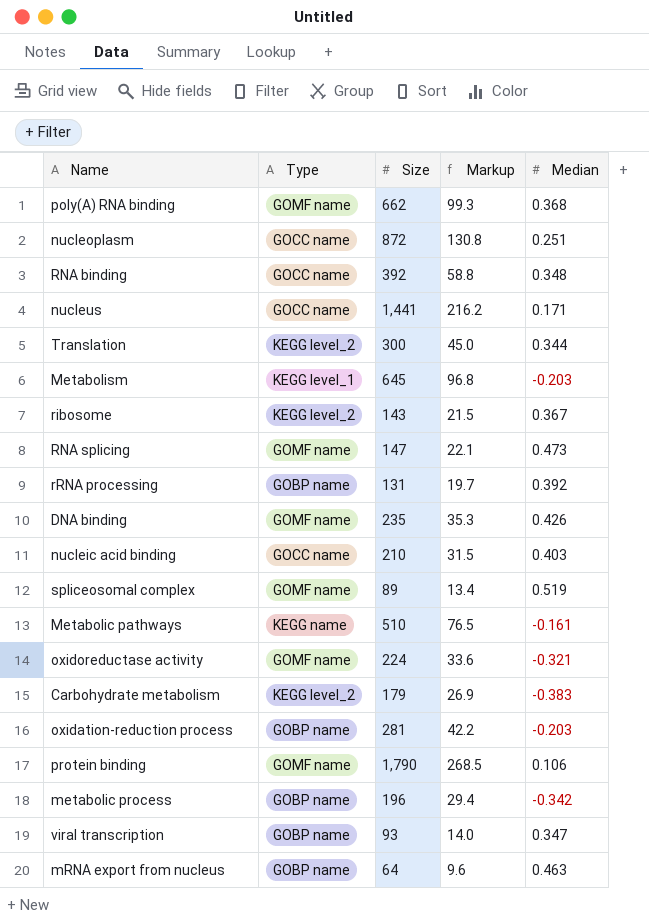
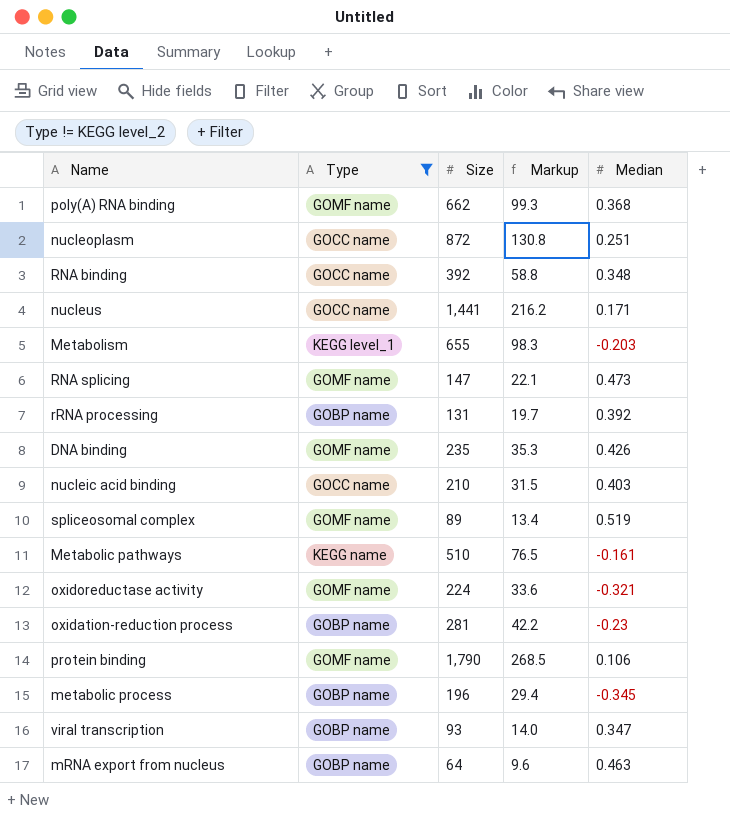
filter: none -> Type != KEGG level_2
Metabolism | Size: 645 -> 655
Metabolism | Markup: 96.8 -> 98.3
oxidation-reduction process | Median: -0.203 -> -0.23
metabolic process | Median: -0.342 -> -0.345

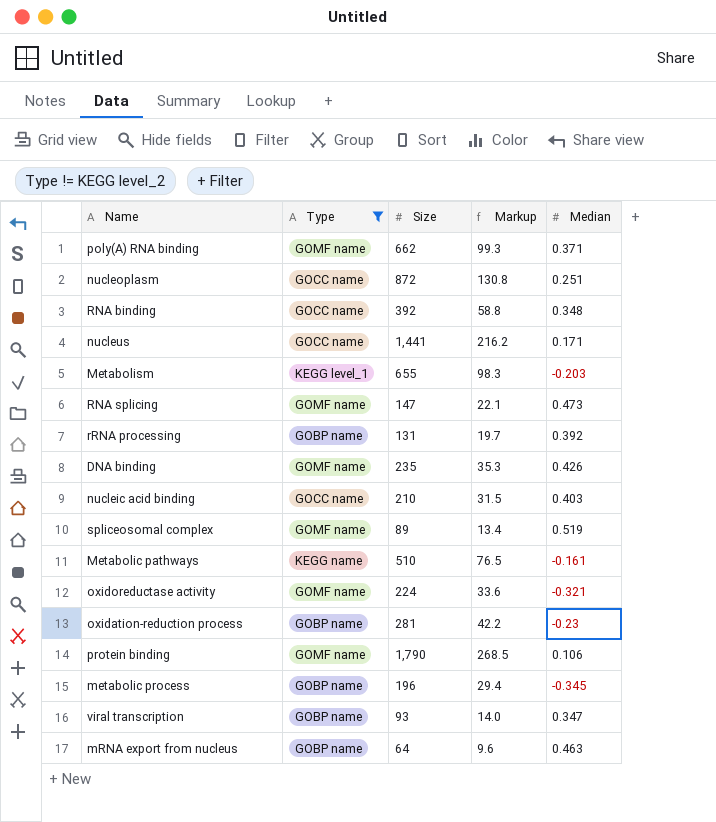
poly(A) RNA binding | Median: 0.368 -> 0.371

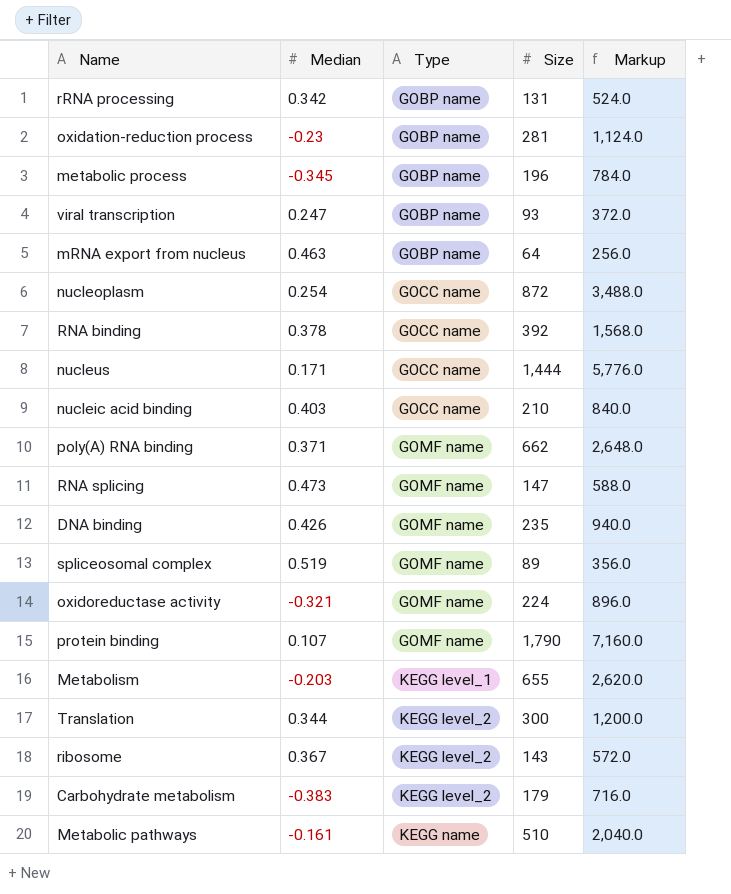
filter: Type != KEGG level_2 -> none
row order: none -> Type ascending
column Median | position: 5 -> 2
column Markup | formula: [Size] * 0.15 -> [Size] * 4
rRNA processing | Median: 0.392 -> 0.342
viral transcription | Median: 0.347 -> 0.247
nucleoplasm | Median: 0.251 -> 0.254
RNA binding | Median: 0.348 -> 0.378
nucleus | Size: 1,441 -> 1,444
protein binding | Median: 0.106 -> 0.107

